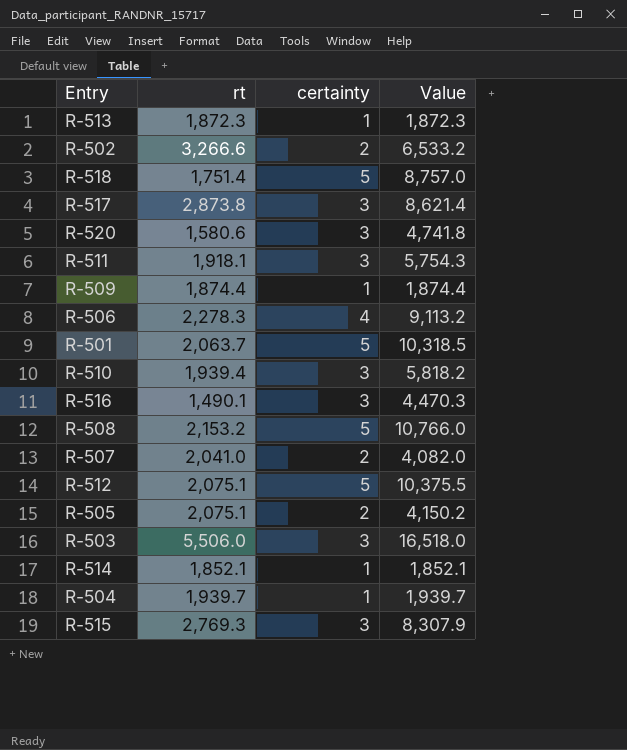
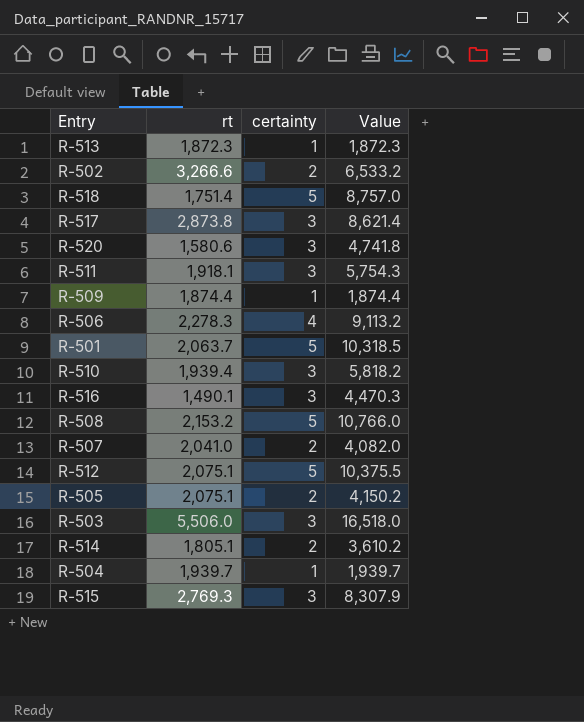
R-514 | rt: 1,852.1 -> 1,805.1
R-514 | certainty: 1 -> 2
R-514 | Value: 1,852.1 -> 3,610.2

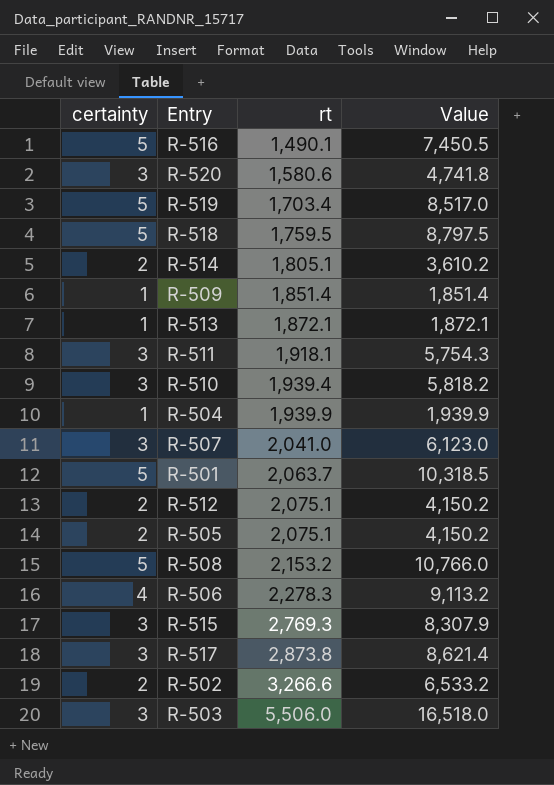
row order: none -> rt ascending
column certainty | position: 3 -> 1
R-516 | certainty: 3 -> 5
R-516 | Value: 4,470.3 -> 7,450.5
row R-519: none -> 5 | 1,703.4 | 8,517.0
R-518 | rt: 1,751.4 -> 1,759.5
R-518 | Value: 8,757.0 -> 8,797.5
R-509 | rt: 1,874.4 -> 1,851.4
R-509 | Value: 1,874.4 -> 1,851.4
R-513 | rt: 1,872.3 -> 1,872.1
R-513 | Value: 1,872.3 -> 1,872.1
R-504 | rt: 1,939.7 -> 1,939.9
R-504 | Value: 1,939.7 -> 1,939.9
R-507 | certainty: 2 -> 3
R-507 | Value: 4,082.0 -> 6,123.0
R-512 | certainty: 5 -> 2
R-512 | Value: 10,375.5 -> 4,150.2

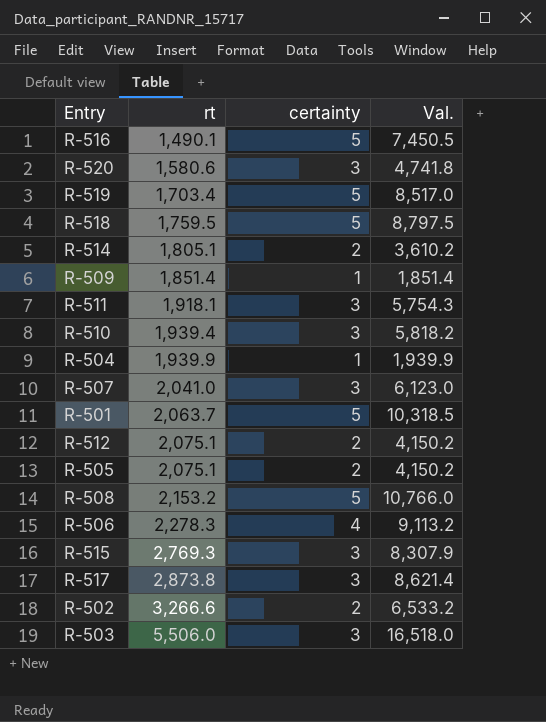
column certainty | position: 1 -> 3
column name: Value -> Val.
row R-513: 1 | 1,872.1 | 1,872.1 -> none

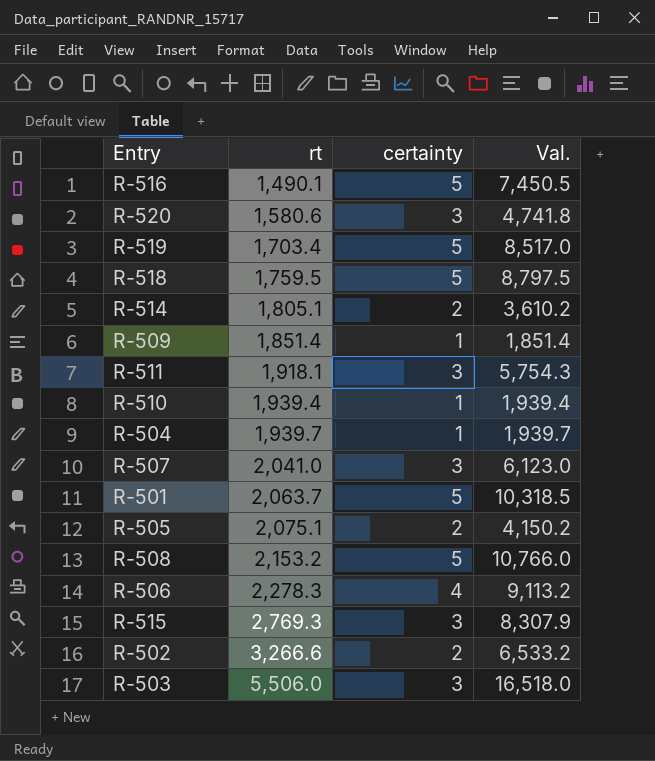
row R-512: 2,075.1 | 2 | 4,150.2 -> none
row R-517: 2,873.8 | 3 | 8,621.4 -> none
R-510 | certainty: 3 -> 1
R-510 | Val.: 5,818.2 -> 1,939.4
R-504 | rt: 1,939.9 -> 1,939.7
R-504 | Val.: 1,939.9 -> 1,939.7

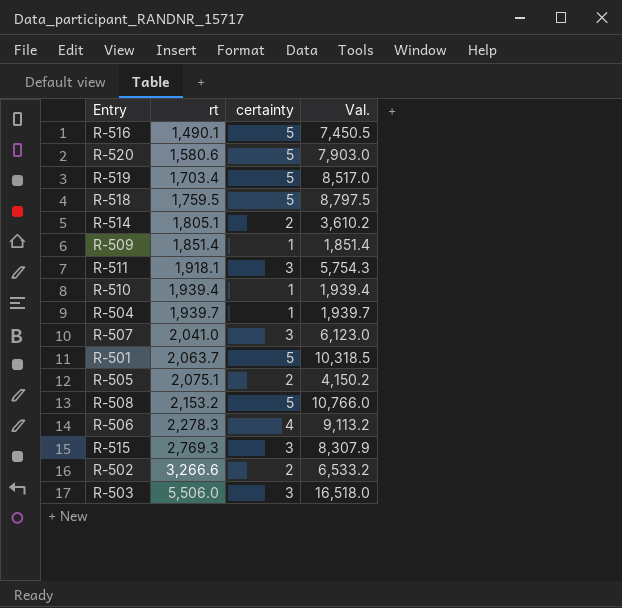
R-520 | certainty: 3 -> 5
R-520 | Val.: 4,741.8 -> 7,903.0

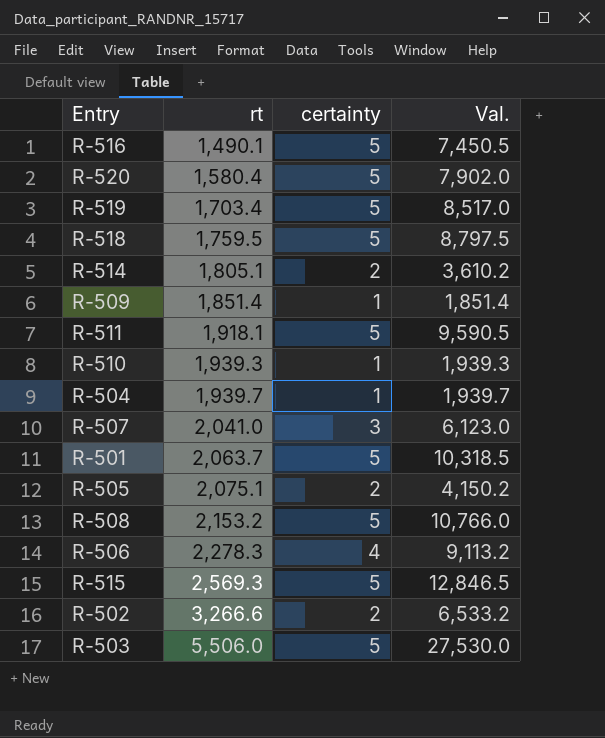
R-520 | rt: 1,580.6 -> 1,580.4
R-520 | Val.: 7,903.0 -> 7,902.0
R-511 | certainty: 3 -> 5
R-511 | Val.: 5,754.3 -> 9,590.5
R-510 | rt: 1,939.4 -> 1,939.3
R-510 | Val.: 1,939.4 -> 1,939.3
R-515 | rt: 2,769.3 -> 2,569.3
R-515 | certainty: 3 -> 5
R-515 | Val.: 8,307.9 -> 12,846.5
R-503 | certainty: 3 -> 5
R-503 | Val.: 16,518.0 -> 27,530.0

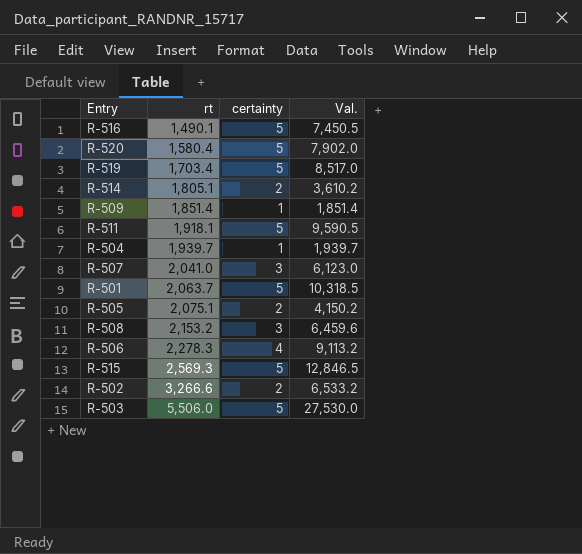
row R-518: 1,759.5 | 5 | 8,797.5 -> none
row R-510: 1,939.3 | 1 | 1,939.3 -> none
R-508 | certainty: 5 -> 3
R-508 | Val.: 10,766.0 -> 6,459.6

